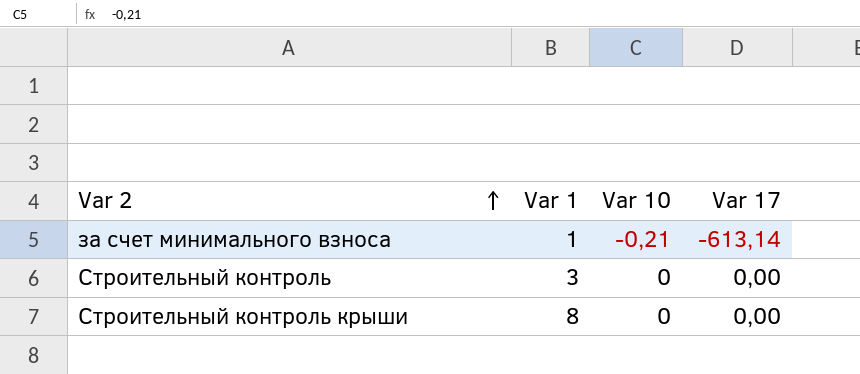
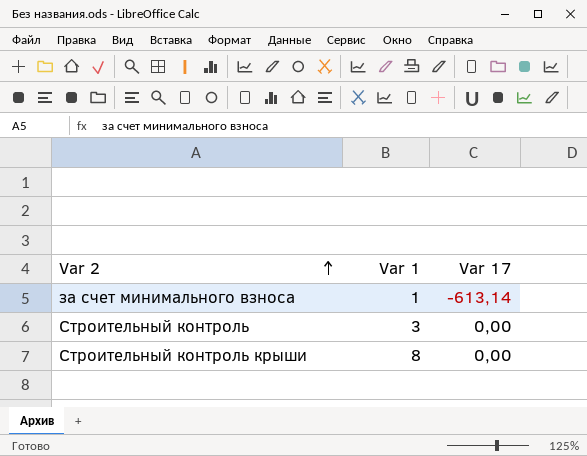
column Var 10 | position: 3 -> none

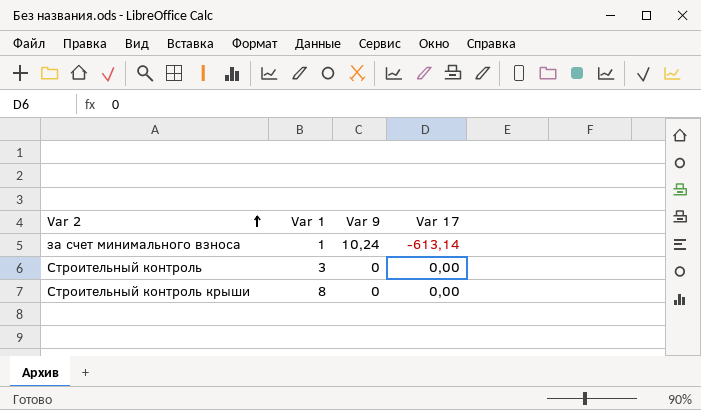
column Var 9 | position: none -> 3

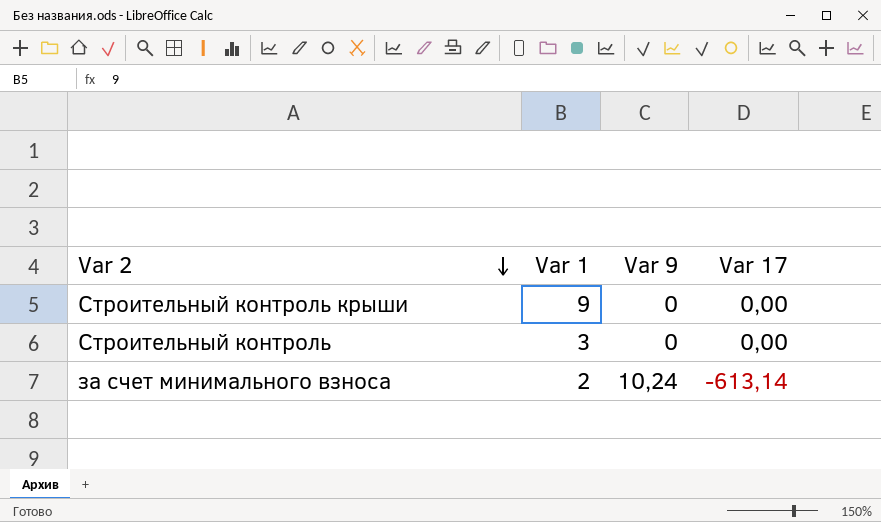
row order: Var 2 ascending -> Var 2 descending
Строительный контроль крыши | Var 1: 8 -> 9
за счет минимального взноса | Var 1: 1 -> 2

